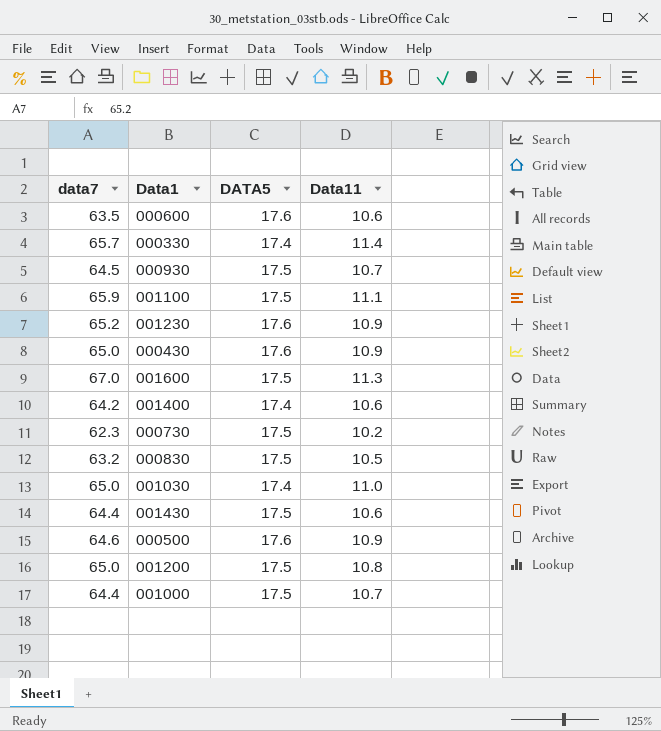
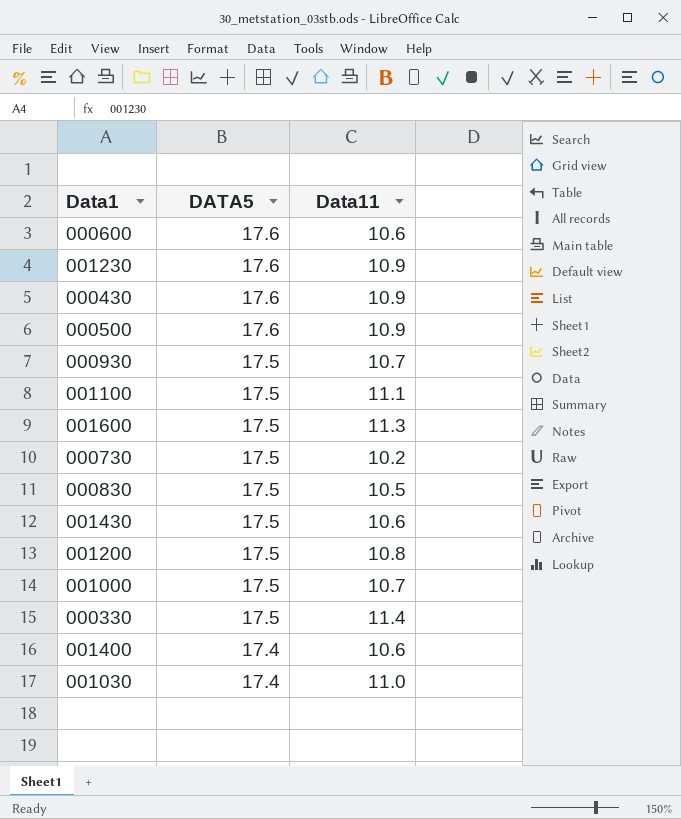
row order: none -> DATA5 descending
column data7 | position: 1 -> none
000330 | DATA5: 17.4 -> 17.5

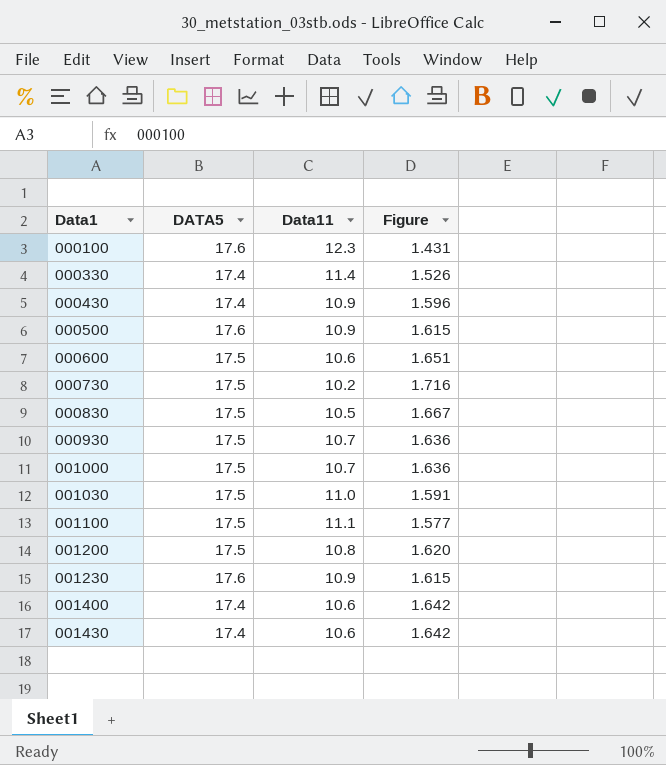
row order: DATA5 descending -> Data1 ascending
column Figure | formula: none -> [DATA5] / [Data11]
row 001600: 17.5 | 11.3 -> none
row 000100: none -> 17.6 | 12.3 | 1.431
000330 | DATA5: 17.5 -> 17.4
000430 | DATA5: 17.6 -> 17.4
000600 | DATA5: 17.6 -> 17.5
001030 | DATA5: 17.4 -> 17.5
001430 | DATA5: 17.5 -> 17.4

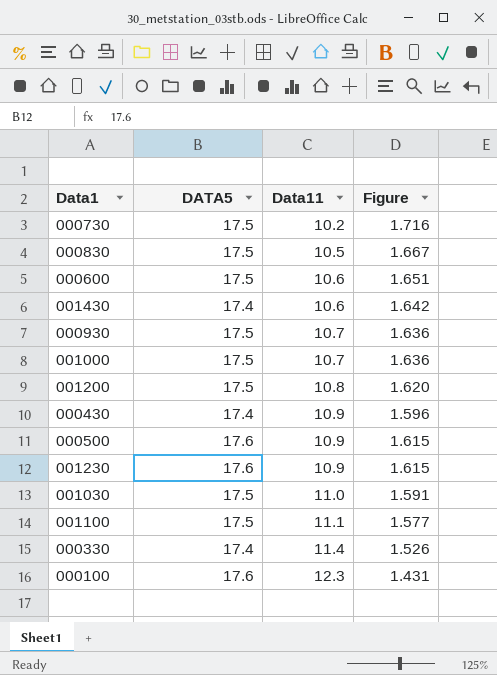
row order: Data1 ascending -> Data11 ascending
row 001400: 17.4 | 10.6 | 1.642 -> none

